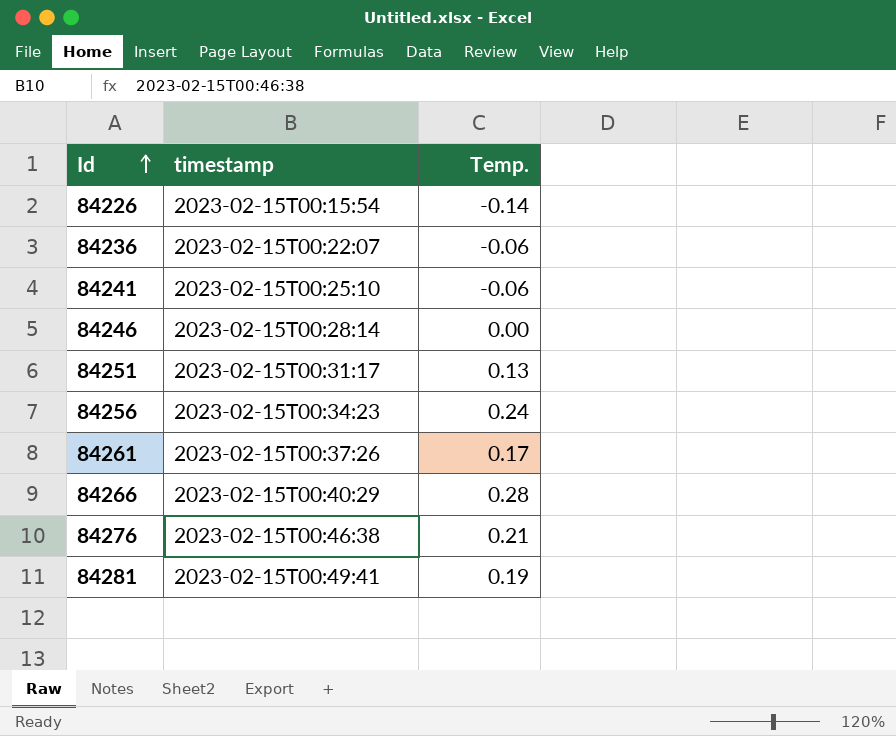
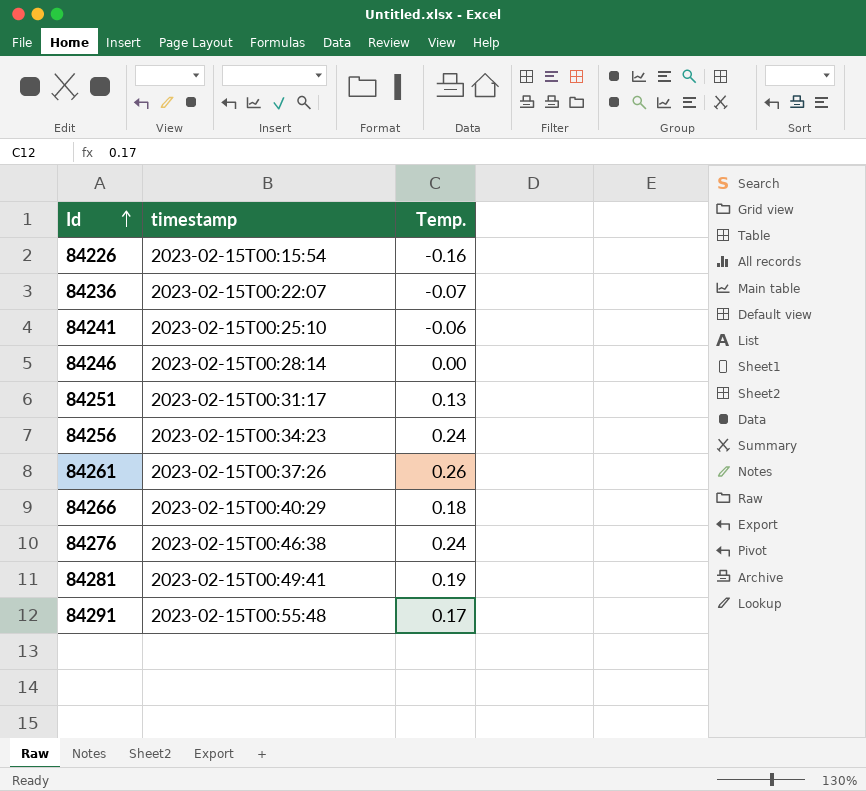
84226 | Temp.: -0.14 -> -0.16
84236 | Temp.: -0.06 -> -0.07
84261 | Temp.: 0.17 -> 0.26
84266 | Temp.: 0.28 -> 0.18
84276 | Temp.: 0.21 -> 0.24
row 84291: none -> 2023-02-15T00:55:48 | 0.17

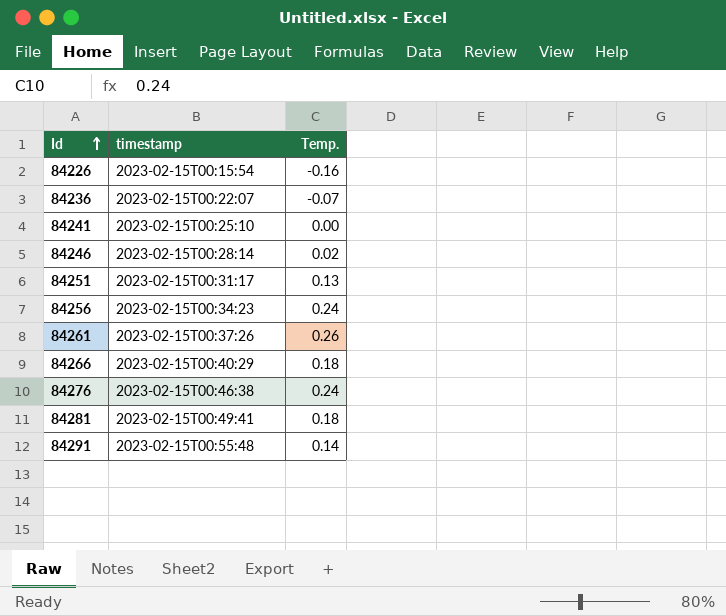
84241 | Temp.: -0.06 -> 0.00
84246 | Temp.: 0.00 -> 0.02
84281 | Temp.: 0.19 -> 0.18
84291 | Temp.: 0.17 -> 0.14

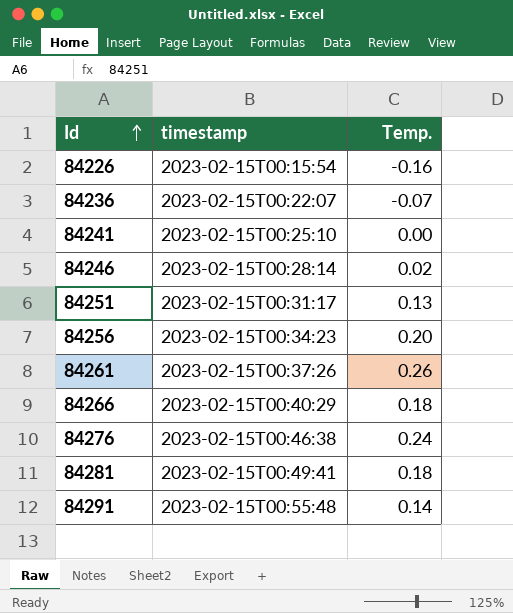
84256 | Temp.: 0.24 -> 0.20

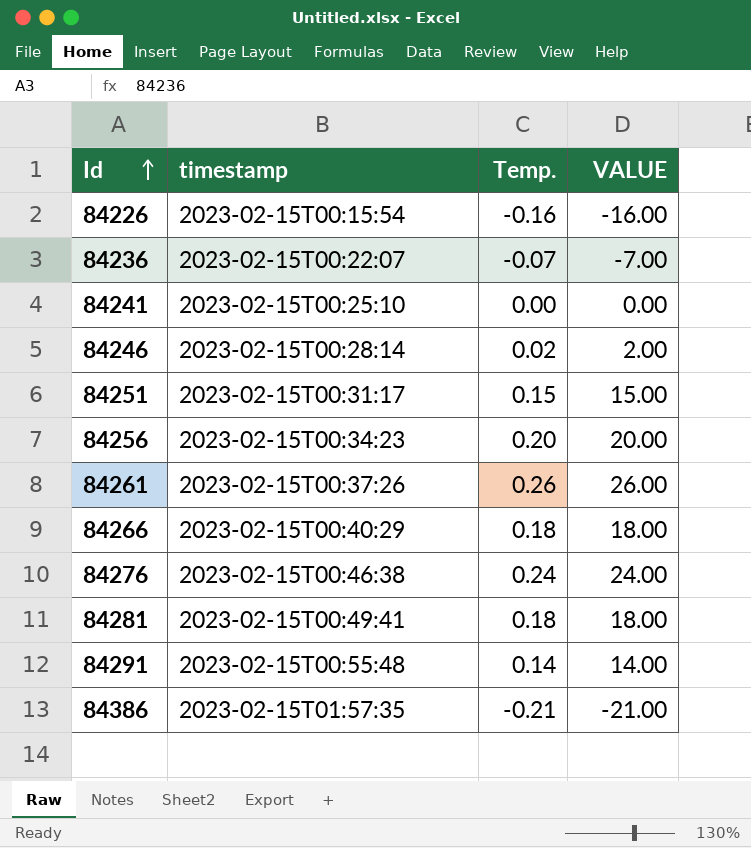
column VALUE | formula: none -> [Temp.] * 100
84251 | Temp.: 0.13 -> 0.15
row 84386: none -> 2023-02-15T01:57:35 | -0.21 | -21.00

